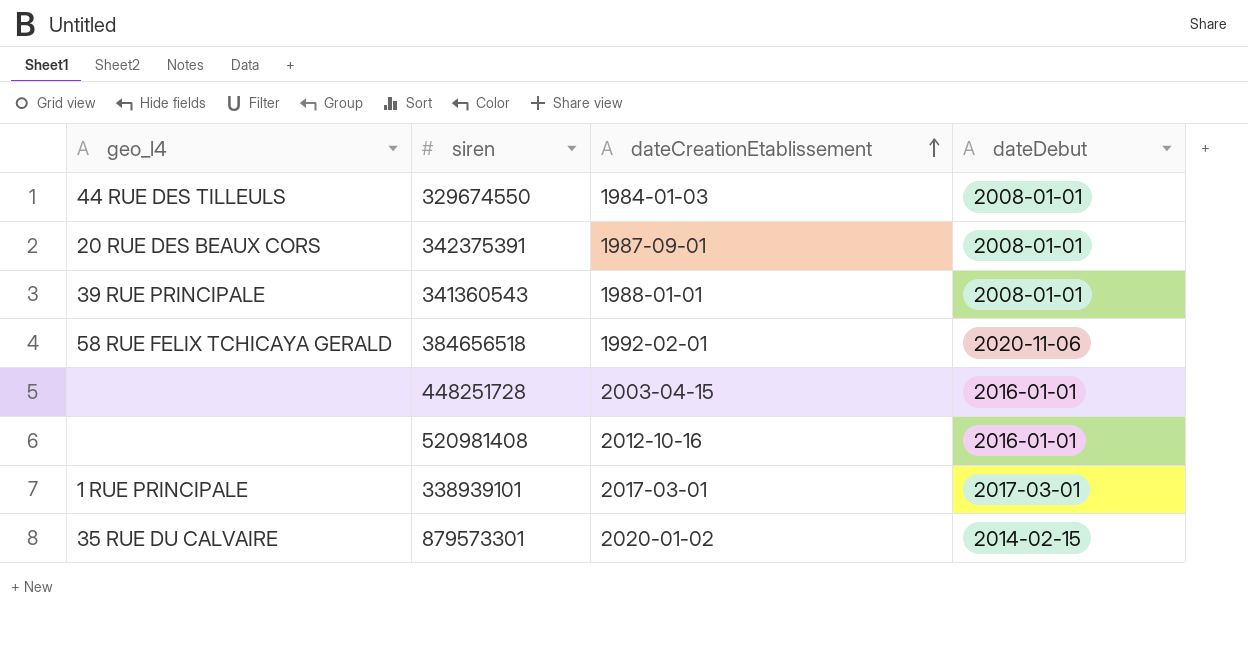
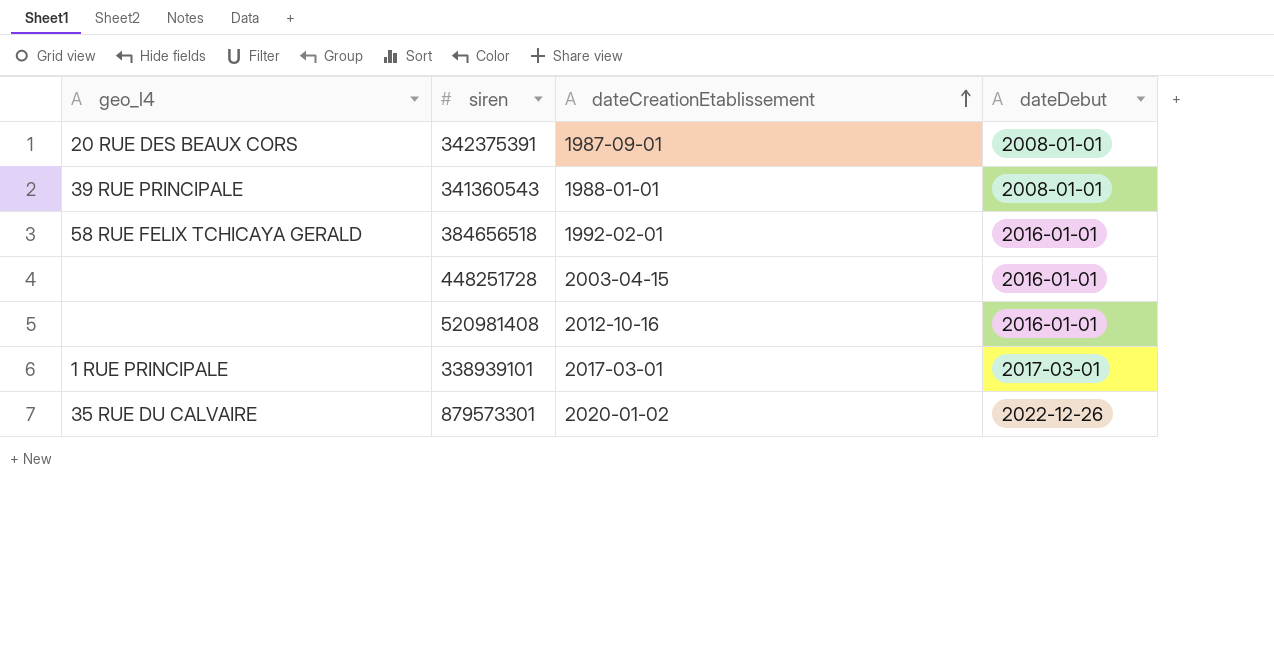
row 329674550: 44 RUE DES TILLEULS | 1984-01-03 | 2008-01-01 -> none
384656518 | dateDebut: 2020-11-06 -> 2016-01-01
879573301 | dateDebut: 2014-02-15 -> 2022-12-26

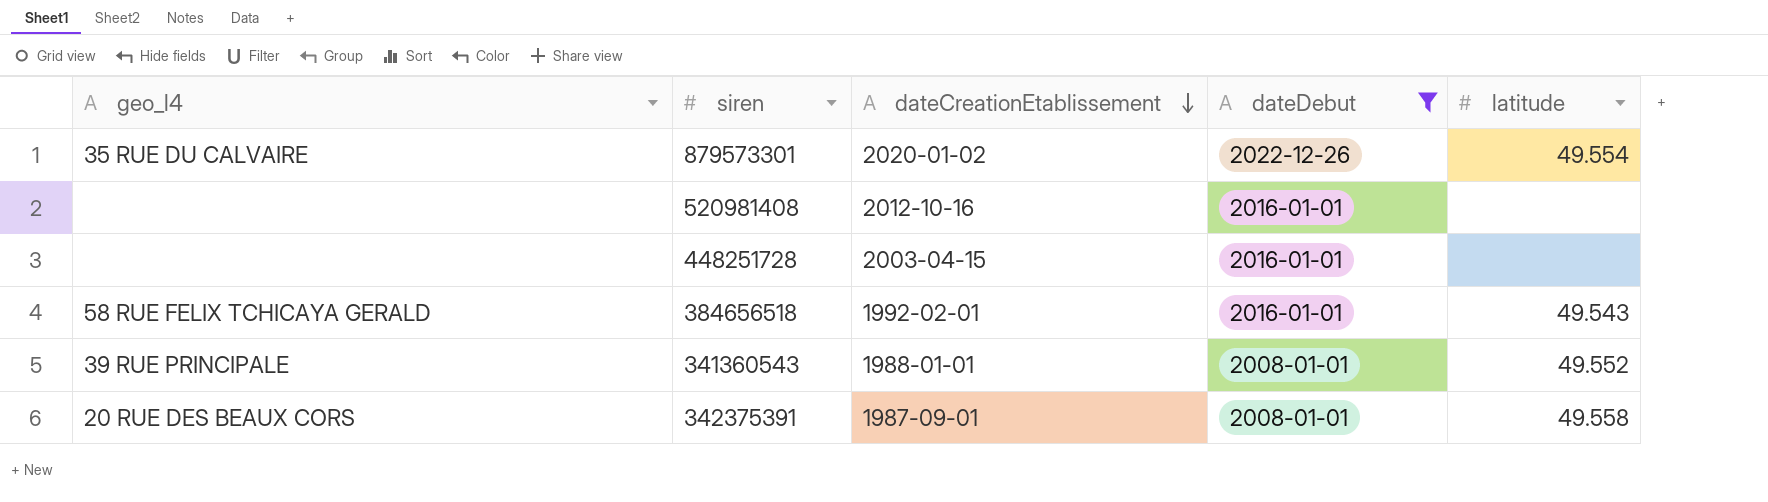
filter: none -> dateDebut != 2017-03-01
row order: dateCreationEtablissement ascending -> dateCreationEtablissement descending
column latitude | position: none -> 5

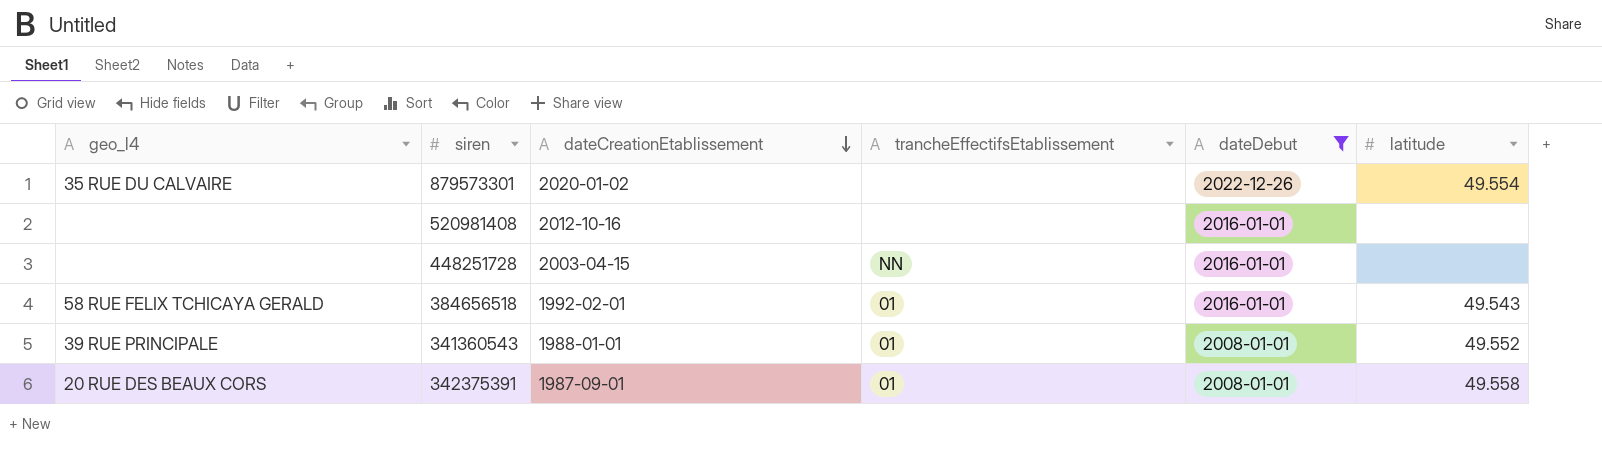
column trancheEffectifsEtablissement | position: none -> 4

